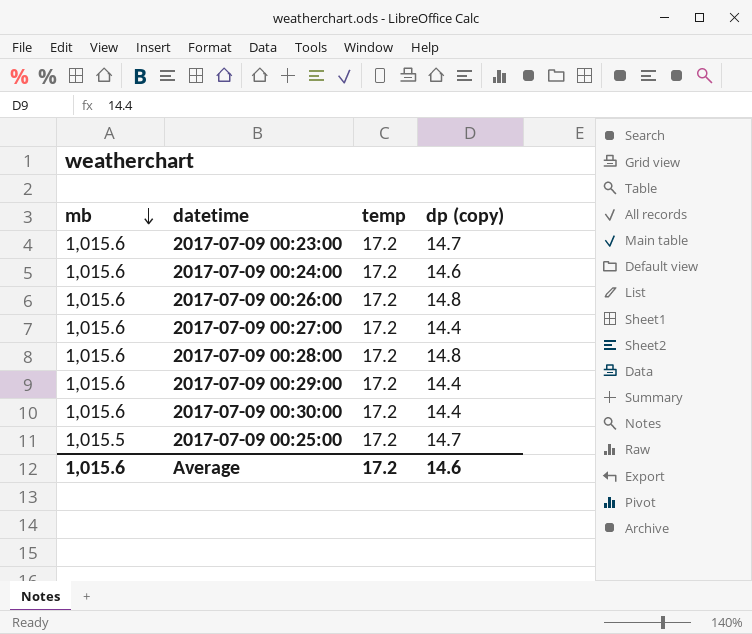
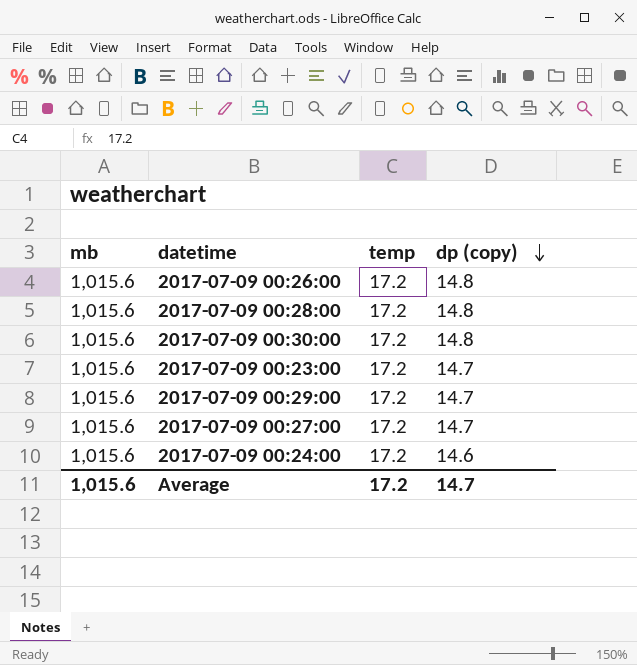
row order: mb descending -> dp (copy) descending
row 2017-07-09 00:25:00: 1,015.5 | 17.2 | 14.7 -> none
2017-07-09 00:30:00 | dp (copy): 14.4 -> 14.8
2017-07-09 00:29:00 | dp (copy): 14.4 -> 14.7
2017-07-09 00:27:00 | dp (copy): 14.4 -> 14.7
Average | dp (copy): 14.6 -> 14.7

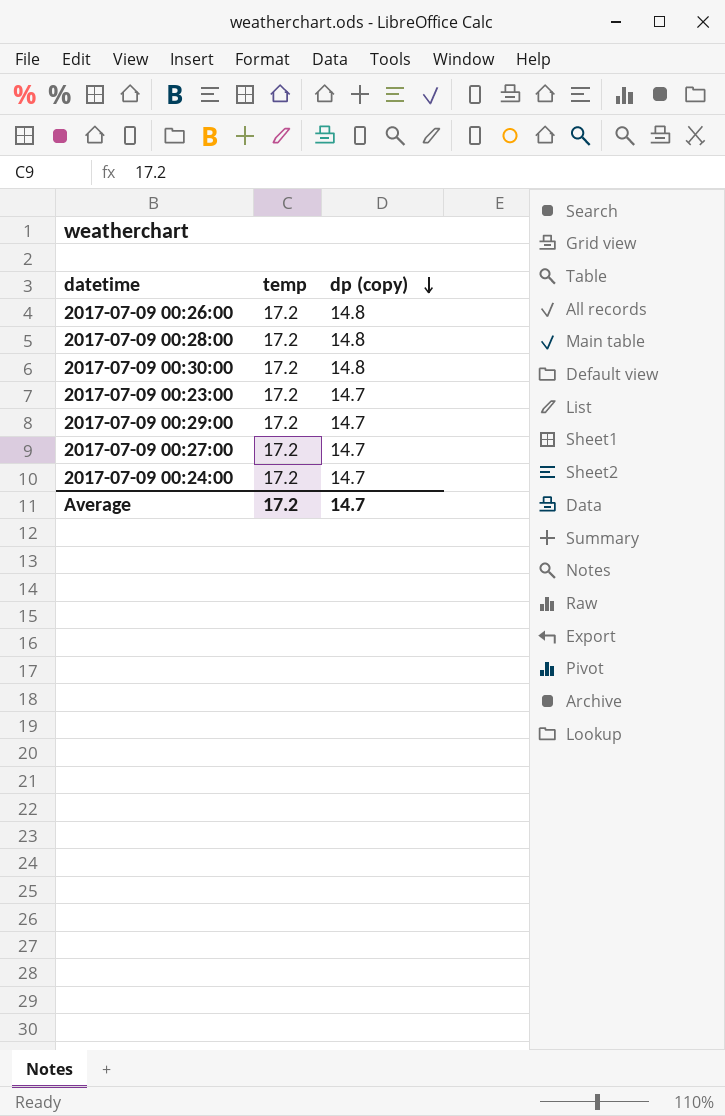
column mb | position: 1 -> none
2017-07-09 00:24:00 | dp (copy): 14.6 -> 14.7

